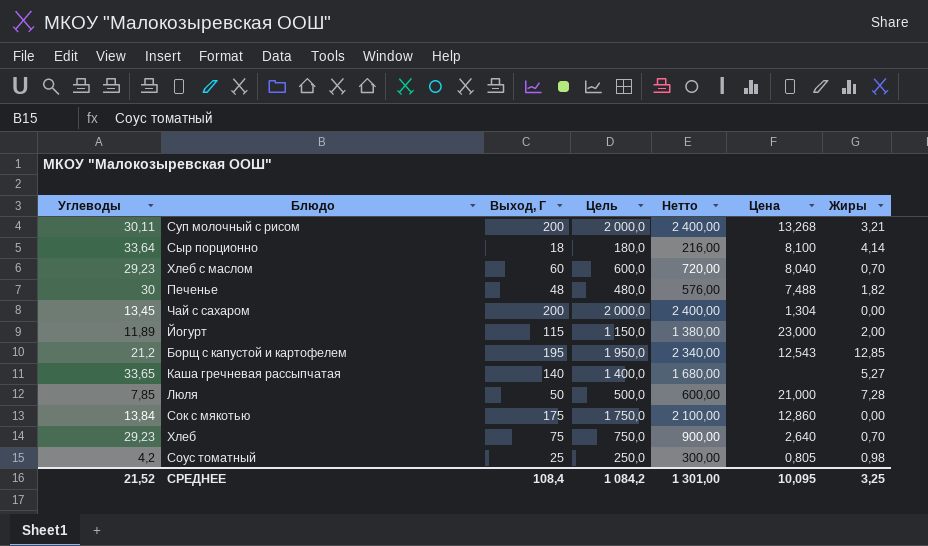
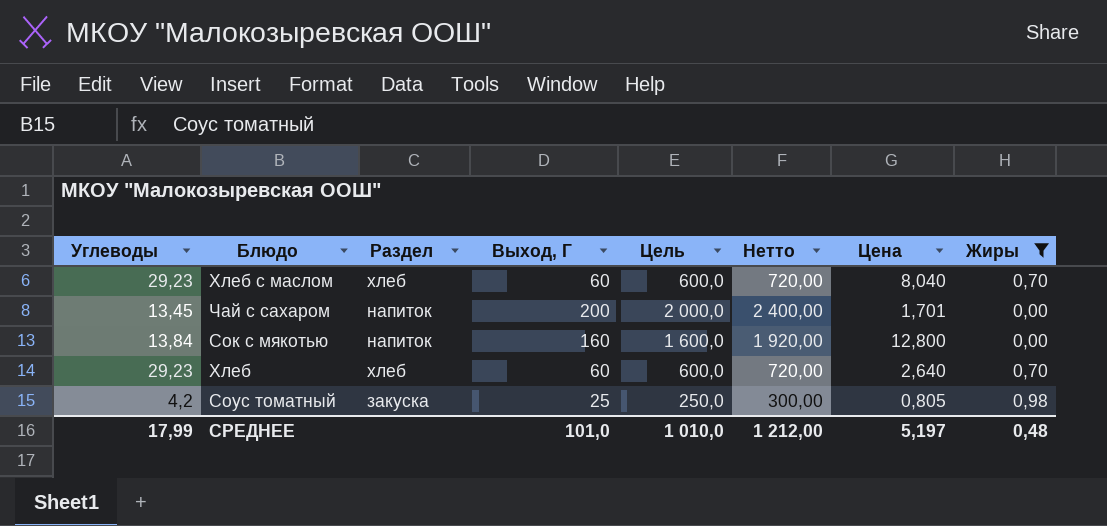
filter: none -> Жиры <= 0,98
column Раздел | position: none -> 3
Чай с сахаром | Цена: 1,304 -> 1,701
Сок с мякотью | Выход, Г: 175 -> 160
Сок с мякотью | Цель: 1 750,0 -> 1 600,0
Сок с мякотью | Нетто: 2 100,00 -> 1 920,00
Сок с мякотью | Цена: 12,860 -> 12,800
Хлеб | Выход, Г: 75 -> 60
Хлеб | Цель: 750,0 -> 600,0
Хлеб | Нетто: 900,00 -> 720,00
СРЕДНЕЕ | Углеводы: 21,52 -> 17,99
СРЕДНЕЕ | Выход, Г: 108,4 -> 101,0
СРЕДНЕЕ | Цель: 1 084,2 -> 1 010,0
СРЕДНЕЕ | Нетто: 1 301,00 -> 1 212,00
СРЕДНЕЕ | Цена: 10,095 -> 5,197
СРЕДНЕЕ | Жиры: 3,25 -> 0,48

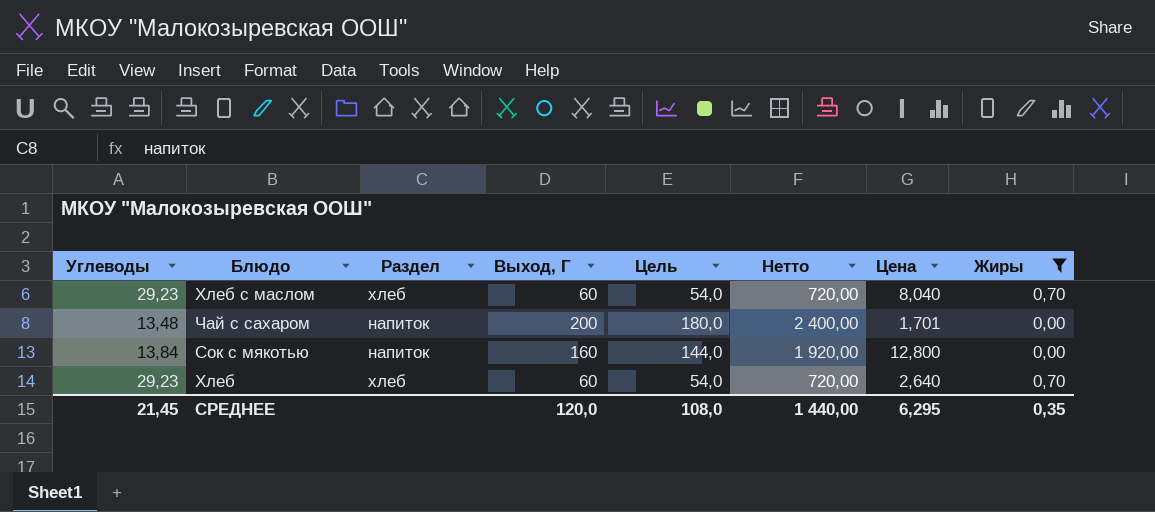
column Цель | formula: [Выход, Г] * 10 -> [Выход, Г] * 0,9
row Соус томатный: 4,2 | закуска | 25 | 250,0 | 300,00 | 0,805 | 0,98 -> none
Чай с сахаром | Углеводы: 13,45 -> 13,48
СРЕДНЕЕ | Углеводы: 17,99 -> 21,45
СРЕДНЕЕ | Выход, Г: 101,0 -> 120,0
СРЕДНЕЕ | Цель: 1 010,0 -> 108,0
СРЕДНЕЕ | Нетто: 1 212,00 -> 1 440,00
СРЕДНЕЕ | Цена: 5,197 -> 6,295
СРЕДНЕЕ | Жиры: 0,48 -> 0,35

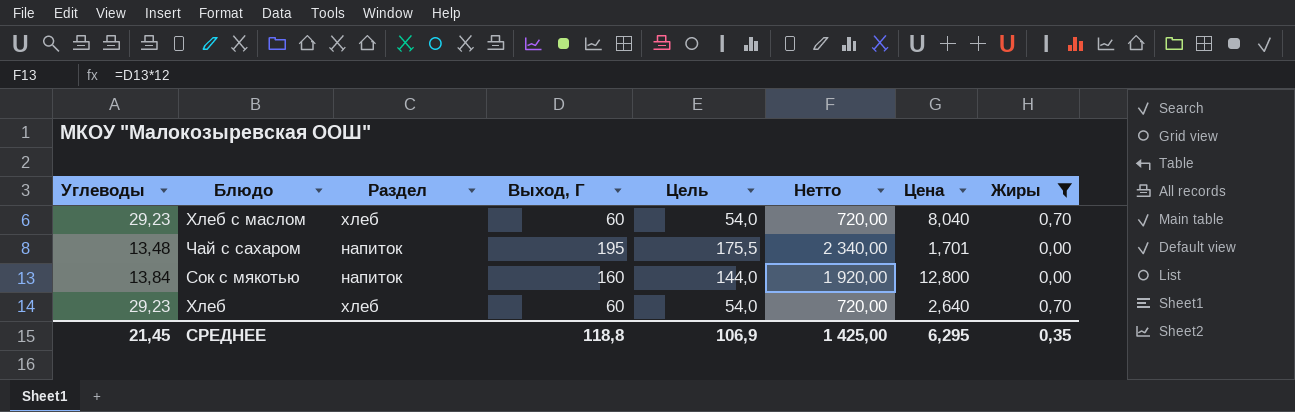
Чай с сахаром | Выход, Г: 200 -> 195
Чай с сахаром | Цель: 180,0 -> 175,5
Чай с сахаром | Нетто: 2 400,00 -> 2 340,00
СРЕДНЕЕ | Выход, Г: 120,0 -> 118,8
СРЕДНЕЕ | Цель: 108,0 -> 106,9
СРЕДНЕЕ | Нетто: 1 440,00 -> 1 425,00

